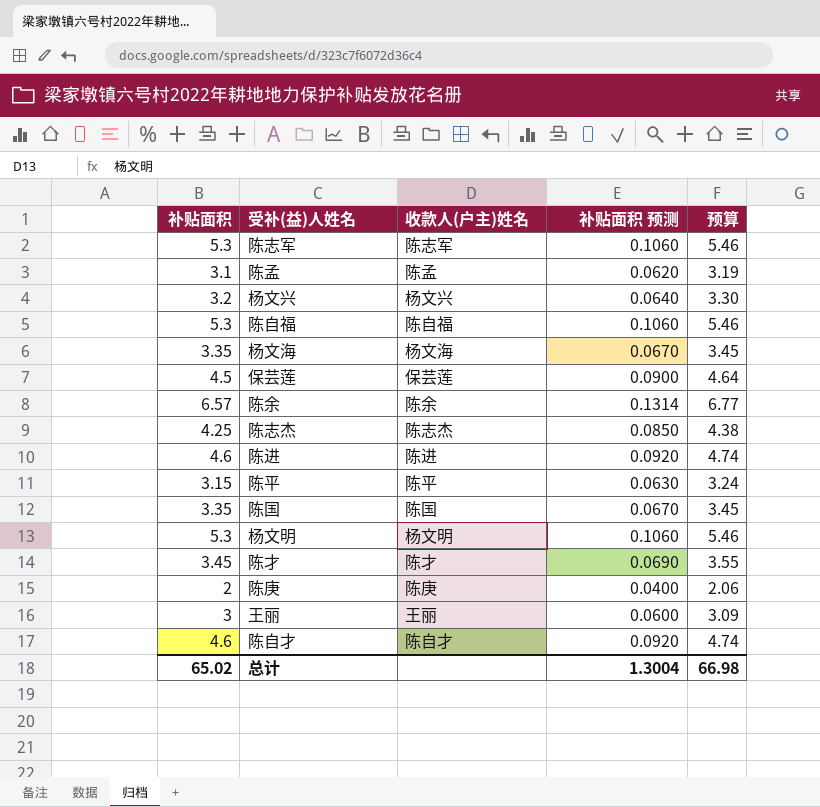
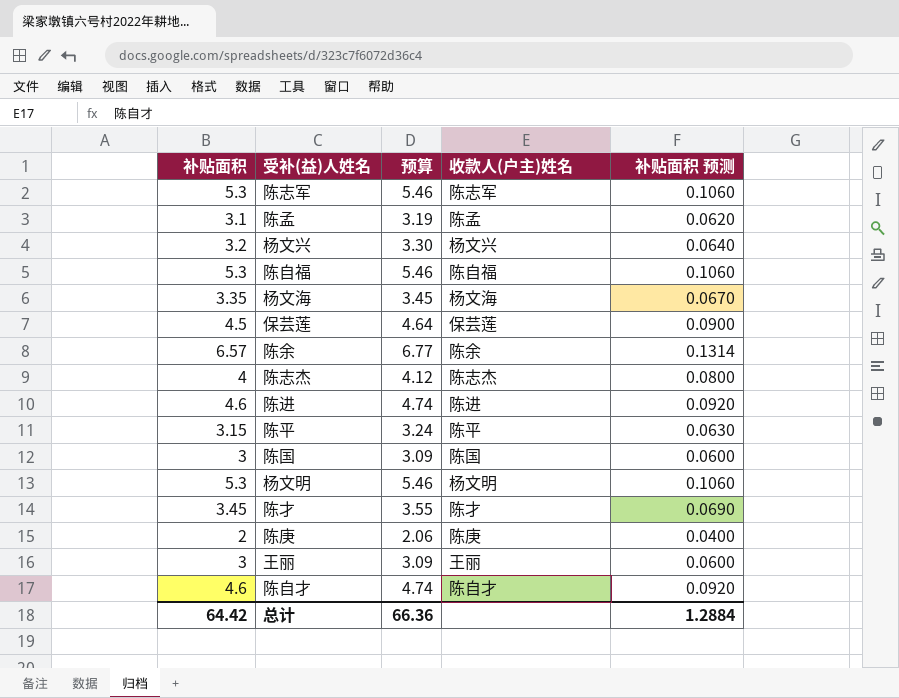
column 预算 | position: 5 -> 3
陈志杰 | 补贴面积: 4.25 -> 4
陈志杰 | 预算: 4.38 -> 4.12
陈志杰 | 补贴面积 预测: 0.0850 -> 0.0800
陈国 | 补贴面积: 3.35 -> 3
陈国 | 预算: 3.45 -> 3.09
陈国 | 补贴面积 预测: 0.0670 -> 0.0600
总计 | 补贴面积: 65.02 -> 64.42
总计 | 预算: 66.98 -> 66.36
总计 | 补贴面积 预测: 1.3004 -> 1.2884

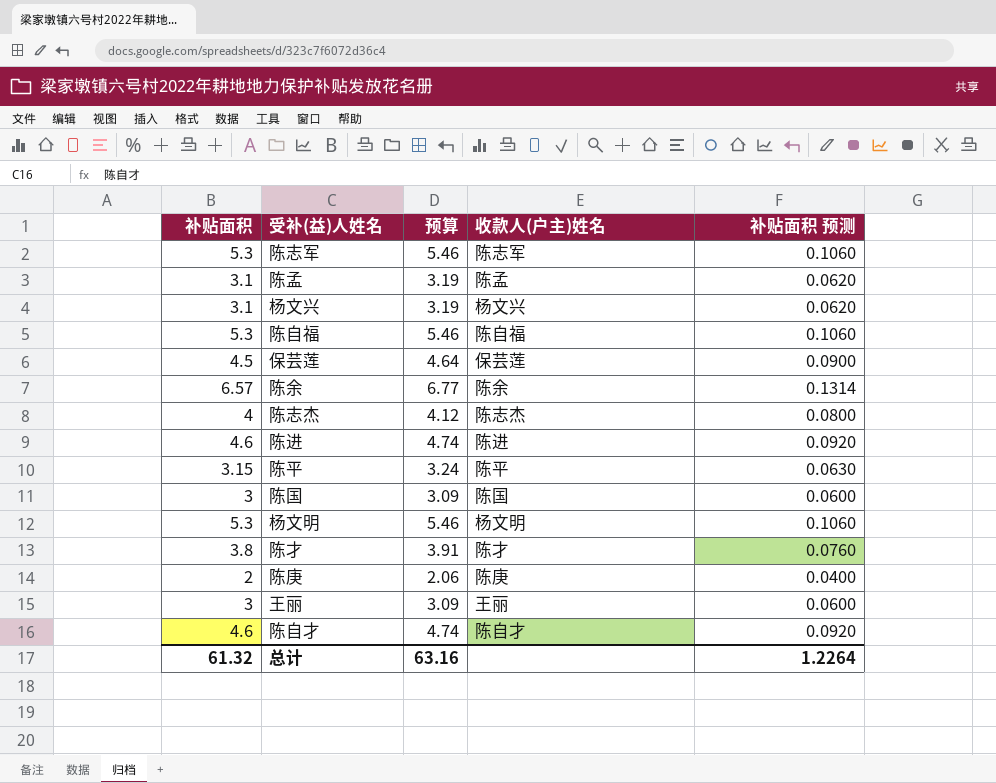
row 杨文海: 3.35 | 3.45 | 杨文海 | 0.0670 -> none
杨文兴 | 补贴面积: 3.2 -> 3.1
杨文兴 | 预算: 3.30 -> 3.19
杨文兴 | 补贴面积 预测: 0.0640 -> 0.0620
陈才 | 补贴面积: 3.45 -> 3.8
陈才 | 预算: 3.55 -> 3.91
陈才 | 补贴面积 预测: 0.0690 -> 0.0760
总计 | 补贴面积: 64.42 -> 61.32
总计 | 预算: 66.36 -> 63.16
总计 | 补贴面积 预测: 1.2884 -> 1.2264

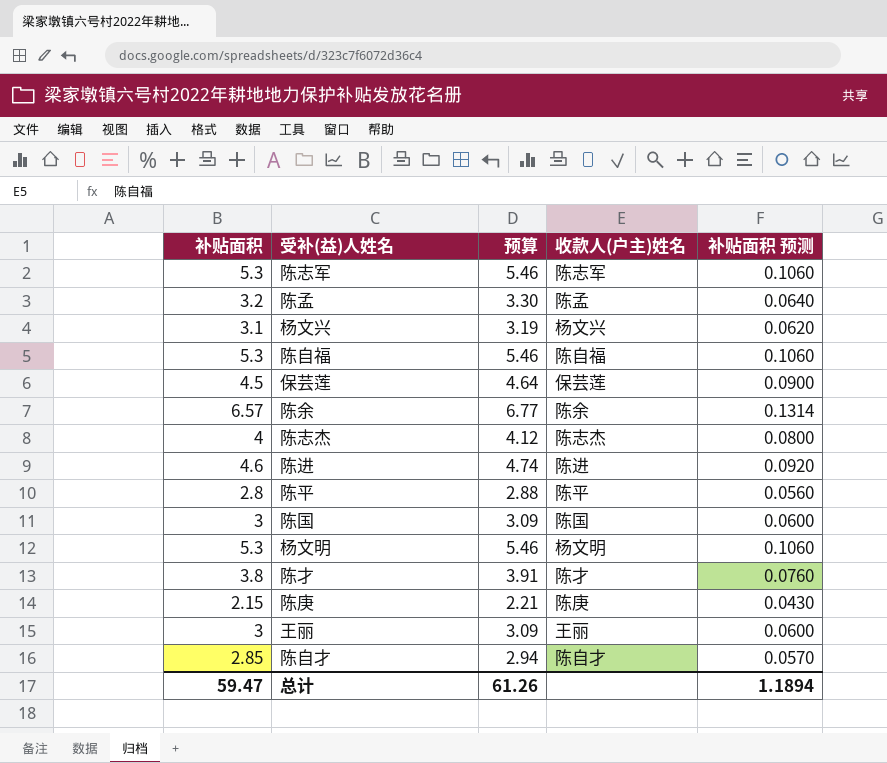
陈孟 | 补贴面积: 3.1 -> 3.2
陈孟 | 预算: 3.19 -> 3.30
陈孟 | 补贴面积 预测: 0.0620 -> 0.0640
陈平 | 补贴面积: 3.15 -> 2.8
陈平 | 预算: 3.24 -> 2.88
陈平 | 补贴面积 预测: 0.0630 -> 0.0560
陈庚 | 补贴面积: 2 -> 2.15
陈庚 | 预算: 2.06 -> 2.21
陈庚 | 补贴面积 预测: 0.0400 -> 0.0430
陈自才 | 补贴面积: 4.6 -> 2.85
陈自才 | 预算: 4.74 -> 2.94
陈自才 | 补贴面积 预测: 0.0920 -> 0.0570
总计 | 补贴面积: 61.32 -> 59.47
总计 | 预算: 63.16 -> 61.26
总计 | 补贴面积 预测: 1.2264 -> 1.1894

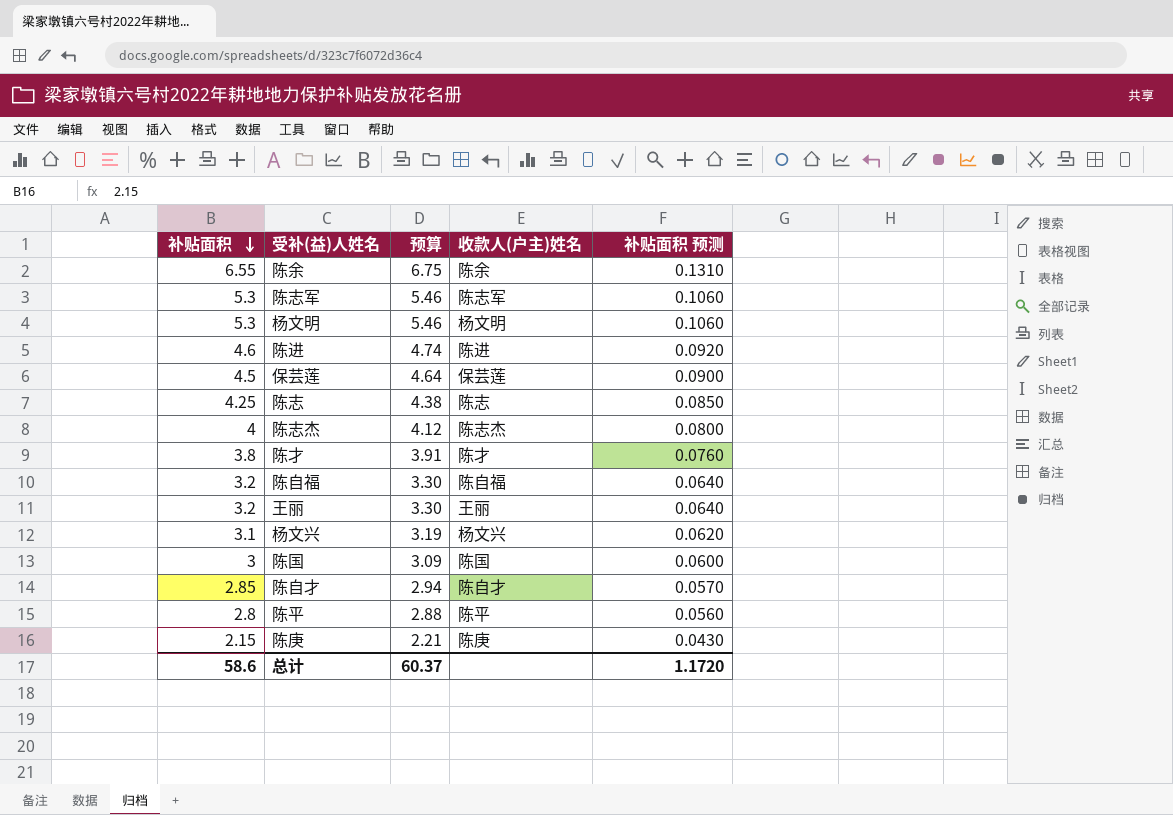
row order: none -> 补贴面积 descending
row 陈孟: 3.2 | 3.30 | 陈孟 | 0.0640 -> none
陈余 | 补贴面积: 6.57 -> 6.55
陈余 | 预算: 6.77 -> 6.75
陈余 | 补贴面积 预测: 0.1314 -> 0.1310
row 陈志: none -> 4.25 | 4.38 | 陈志 | 0.0850
陈自福 | 补贴面积: 5.3 -> 3.2
陈自福 | 预算: 5.46 -> 3.30
陈自福 | 补贴面积 预测: 0.1060 -> 0.0640
王丽 | 补贴面积: 3 -> 3.2
王丽 | 预算: 3.09 -> 3.30
王丽 | 补贴面积 预测: 0.0600 -> 0.0640
总计 | 补贴面积: 59.47 -> 58.6
总计 | 预算: 61.26 -> 60.37
总计 | 补贴面积 预测: 1.1894 -> 1.1720

